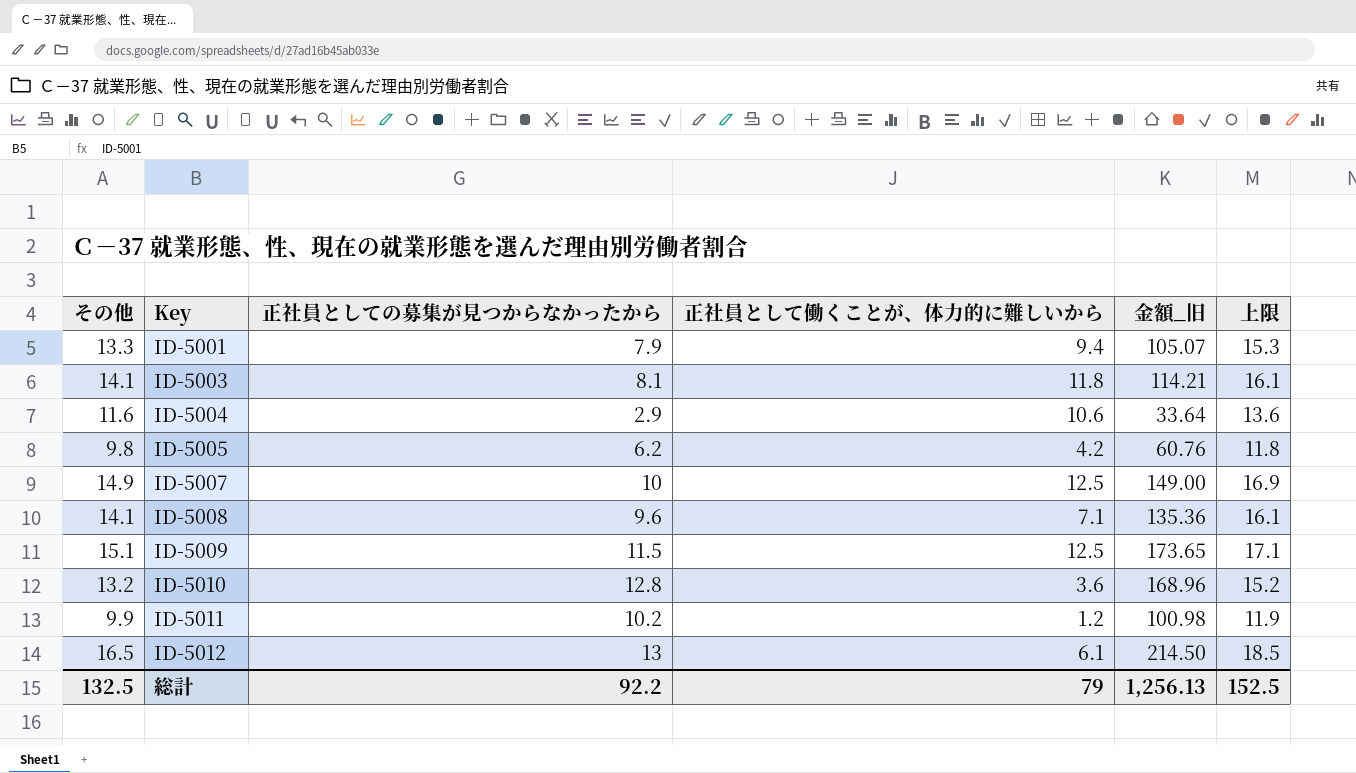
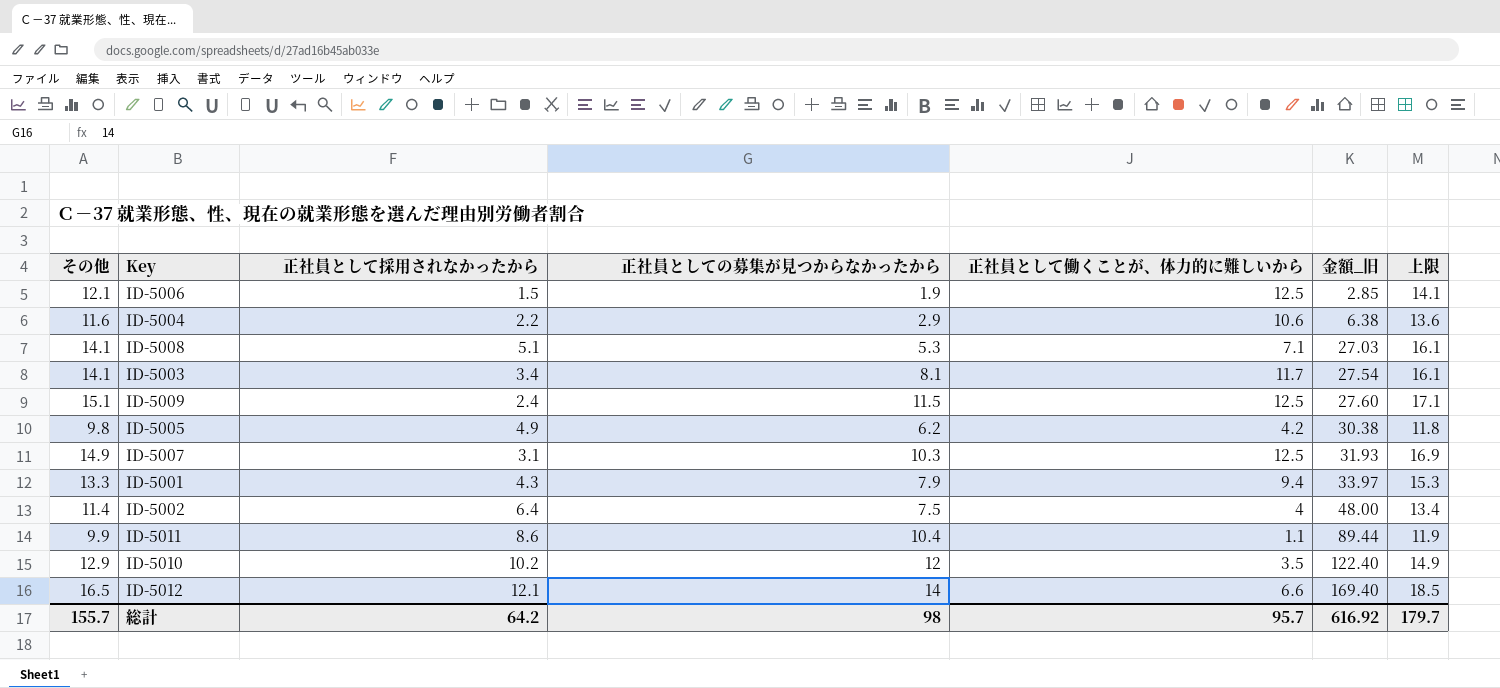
row order: Key ascending -> 金額_旧 ascending
column 正社員として採用されなかったから | position: none -> 3
column 金額_旧 | formula: [その他] * [正社員としての募集が見つからなかったから] -> [正社員として採用されなかったから] * [正社員としての募集が見つからなかったから]
row ID-5006: none -> 12.1 | 1.5 | 1.9 | 12.5 | 2.85 | 14.1
ID-5008 | 正社員としての募集が見つからなかったから: 9.6 -> 5.3
ID-5003 | 正社員として働くことが、体力的に難しいから: 11.8 -> 11.7
ID-5007 | 正社員としての募集が見つからなかったから: 10 -> 10.3
row ID-5002: none -> 11.4 | 6.4 | 7.5 | 4 | 48.00 | 13.4
ID-5011 | 正社員としての募集が見つからなかったから: 10.2 -> 10.4
ID-5011 | 正社員として働くことが、体力的に難しいから: 1.2 -> 1.1
ID-5010 | その他: 13.2 -> 12.9
ID-5010 | 正社員としての募集が見つからなかったから: 12.8 -> 12
ID-5010 | 正社員として働くことが、体力的に難しいから: 3.6 -> 3.5
ID-5010 | 上限: 15.2 -> 14.9
ID-5012 | 正社員としての募集が見つからなかったから: 13 -> 14
ID-5012 | 正社員として働くことが、体力的に難しいから: 6.1 -> 6.6
総計 | その他: 132.5 -> 155.7
総計 | 正社員としての募集が見つからなかったから: 92.2 -> 98
総計 | 正社員として働くことが、体力的に難しいから: 79 -> 95.7
総計 | 金額_旧: 1,256.13 -> 616.92
総計 | 上限: 152.5 -> 179.7

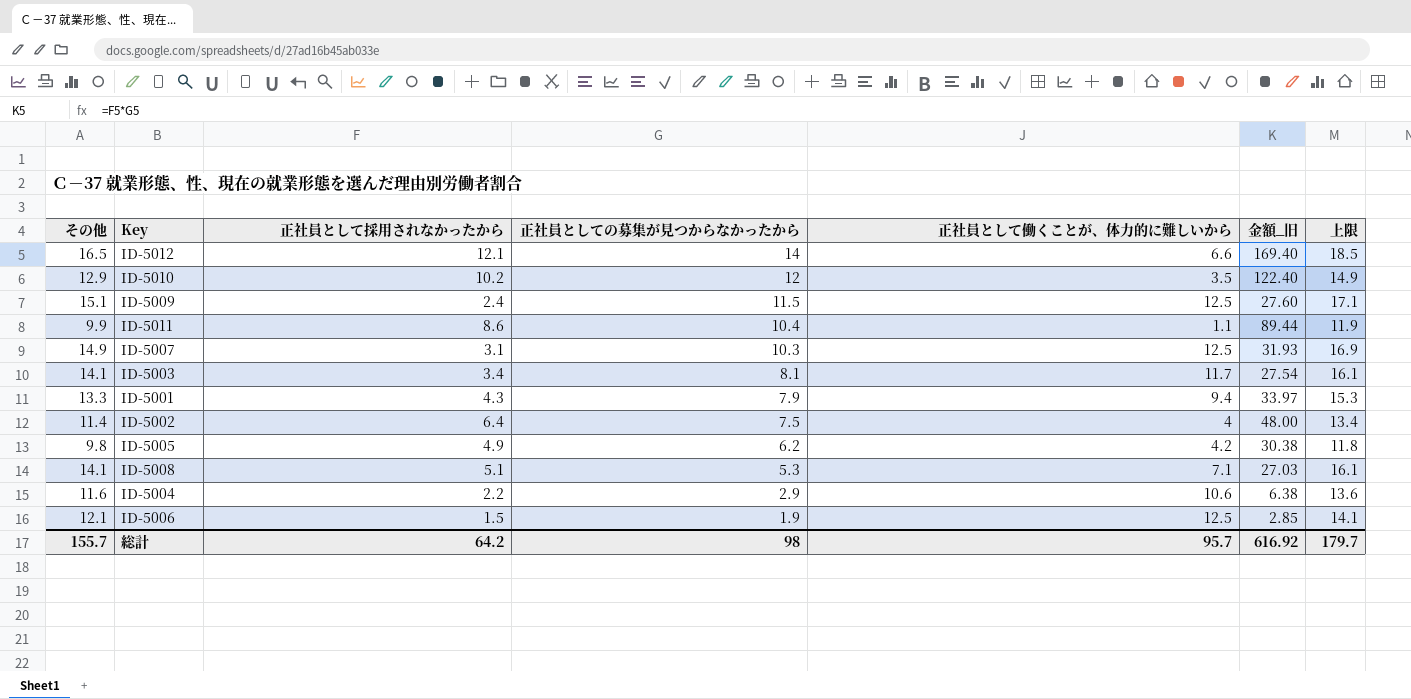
row order: 金額_旧 ascending -> 正社員としての募集が見つからなかったから descending

